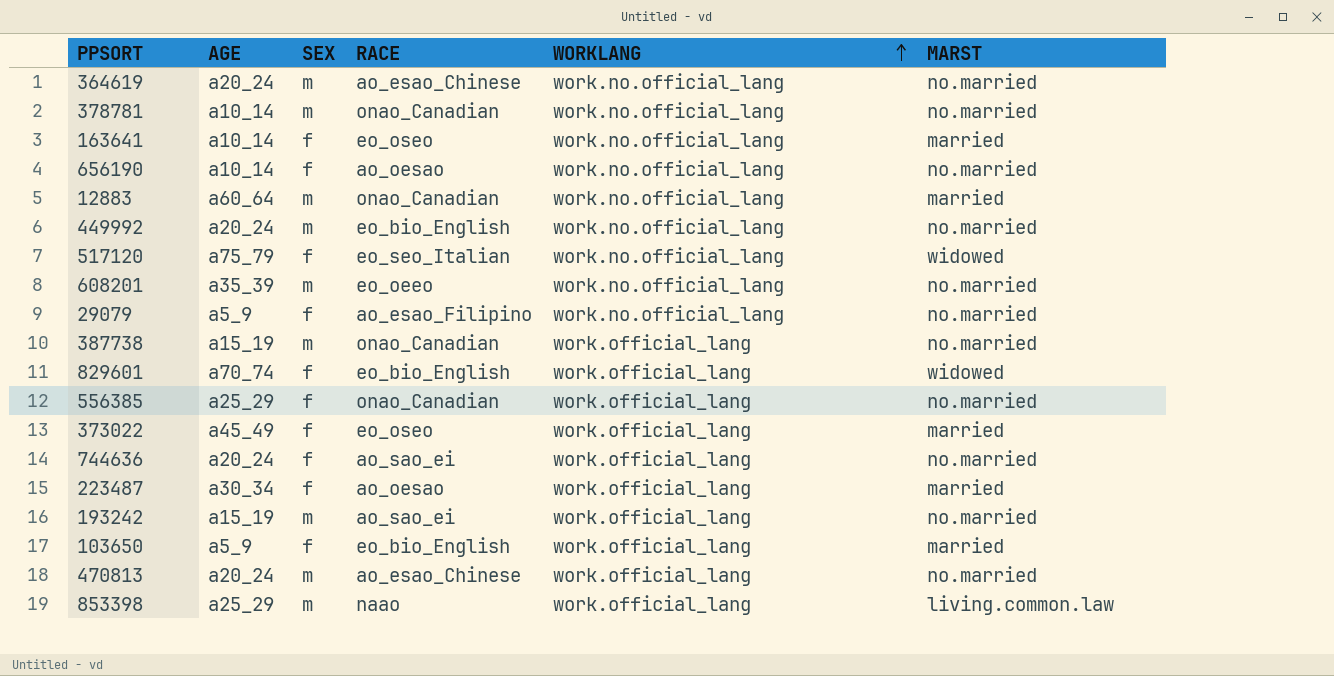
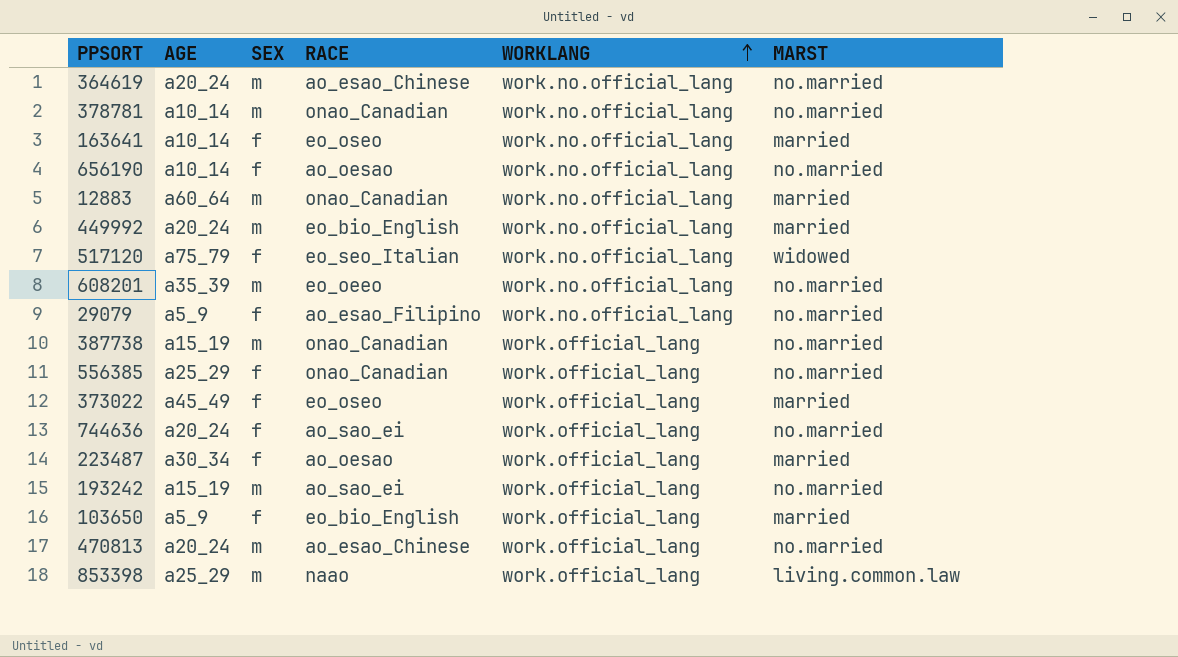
row 829601: a70_74 | f | eo_bio_English | work.official_lang | widowed -> none
449992 | MARST: no.married -> married

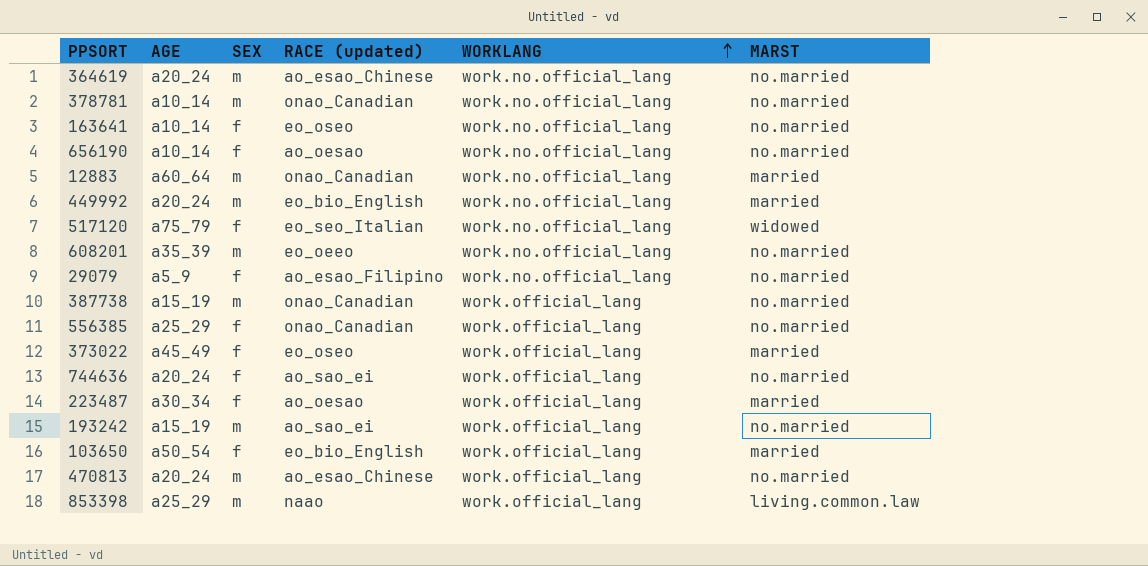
column name: RACE -> RACE (updated)
163641 | MARST: married -> no.married
103650 | AGE: a5_9 -> a50_54

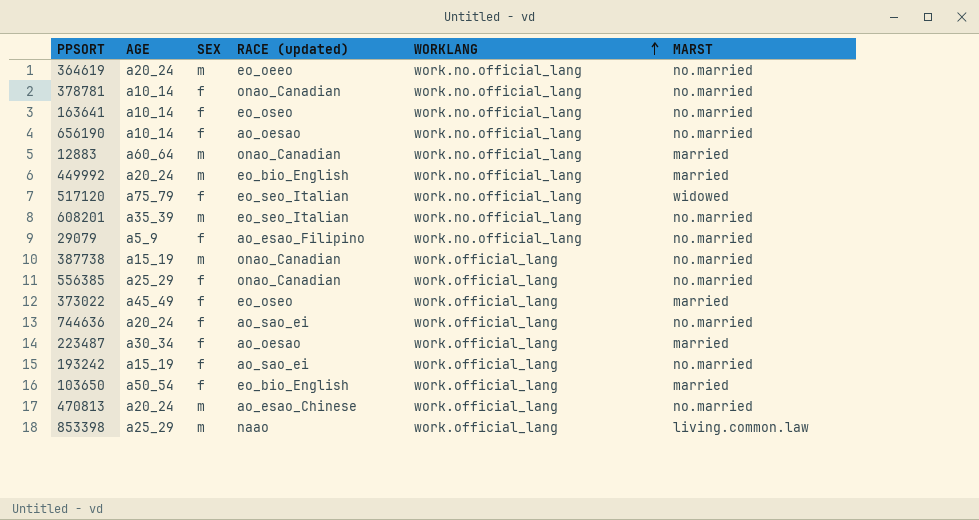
364619 | RACE (updated): ao_esao_Chinese -> eo_oeeo
378781 | SEX: m -> f
608201 | RACE (updated): eo_oeeo -> eo_seo_Italian
193242 | SEX: m -> f

